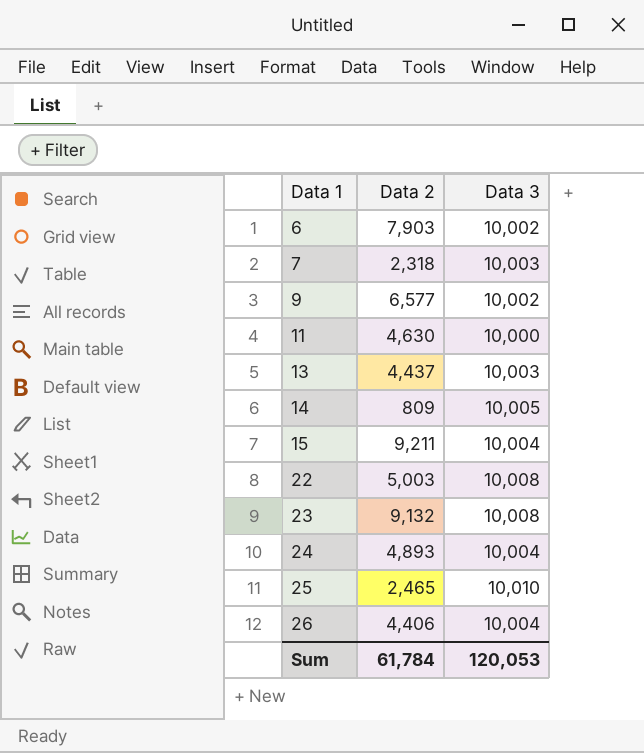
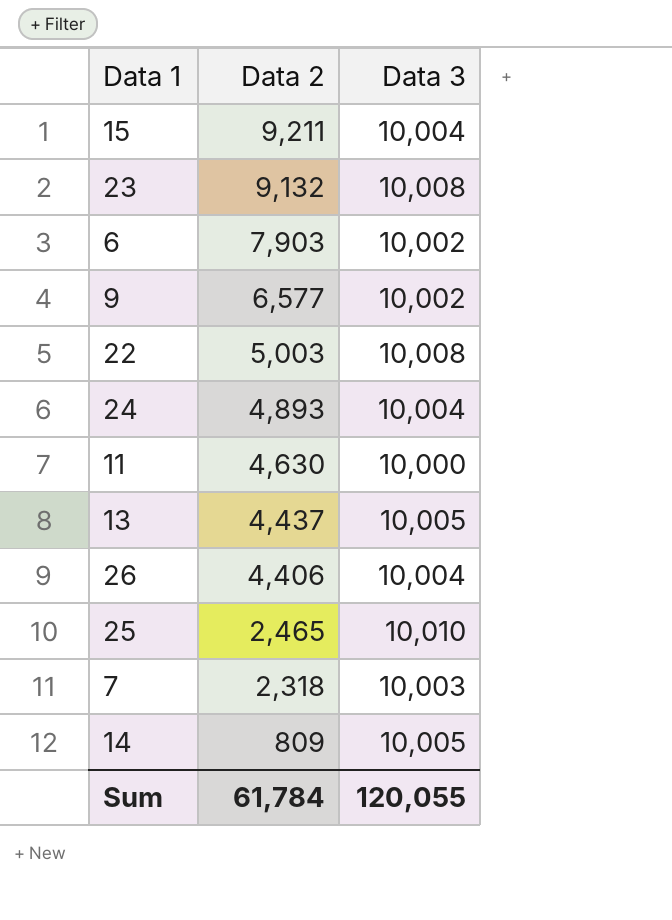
row order: Data 1 ascending -> Data 2 descending
13 | Data 3: 10,003 -> 10,005
Sum | Data 3: 120,053 -> 120,055

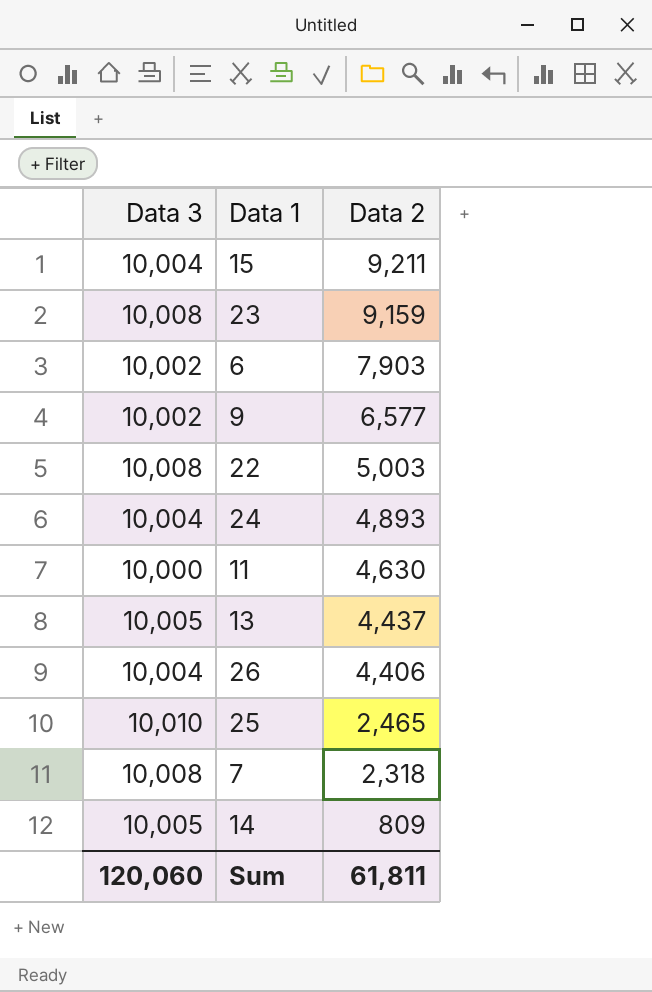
column Data 3 | position: 3 -> 1
23 | Data 2: 9,132 -> 9,159
7 | Data 3: 10,003 -> 10,008
Sum | Data 3: 120,055 -> 120,060
Sum | Data 2: 61,784 -> 61,811

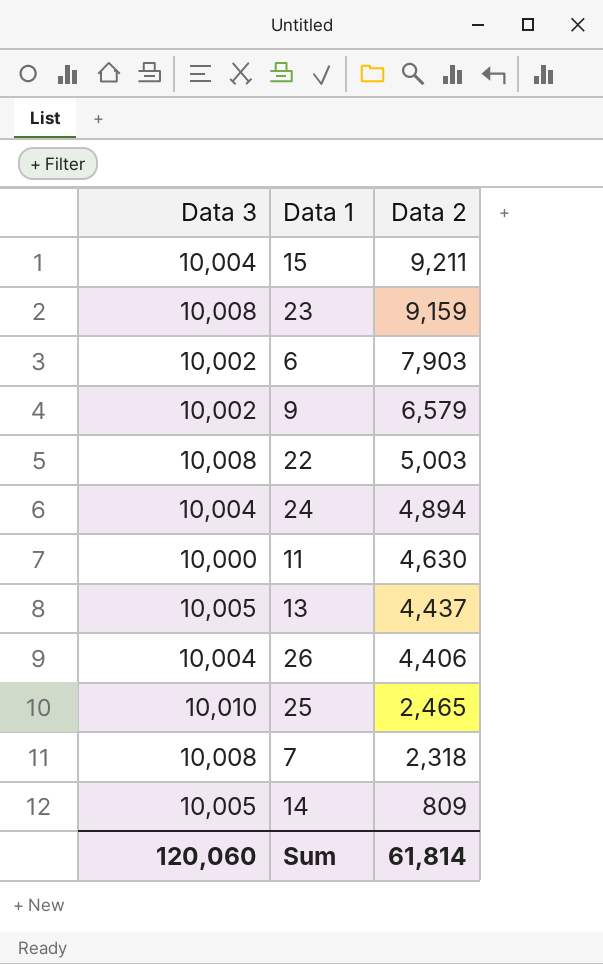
9 | Data 2: 6,577 -> 6,579
24 | Data 2: 4,893 -> 4,894
Sum | Data 2: 61,811 -> 61,814

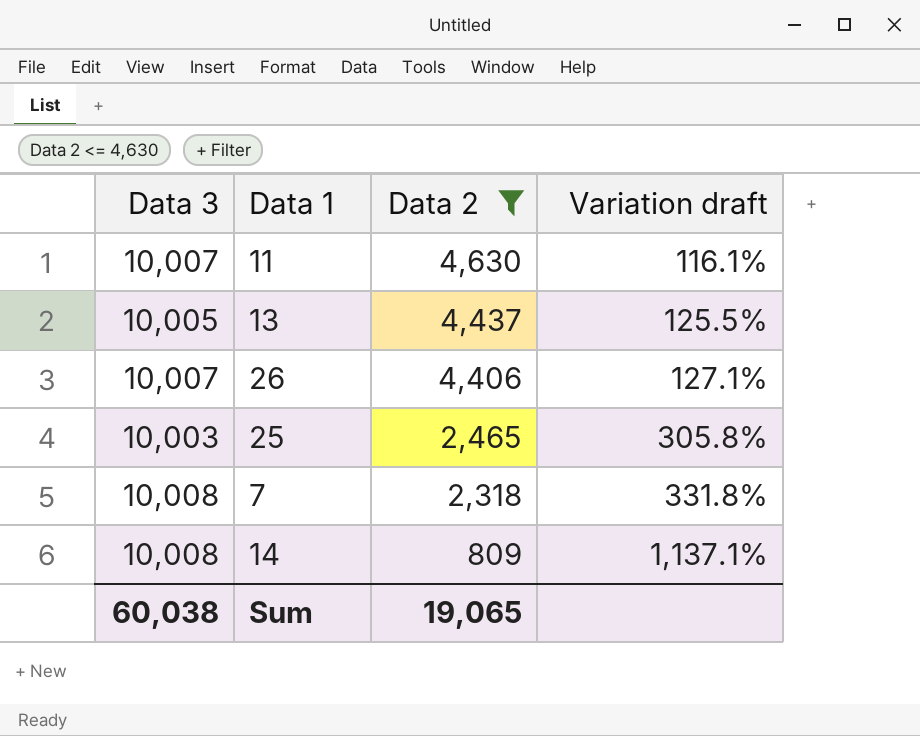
filter: none -> Data 2 <= 4,630
column Variation draft | formula: none -> ([Data 3] - [Data 2]) / [Data 2]
11 | Data 3: 10,000 -> 10,007
26 | Data 3: 10,004 -> 10,007
25 | Data 3: 10,010 -> 10,003
14 | Data 3: 10,005 -> 10,008
Sum | Data 3: 120,060 -> 60,038
Sum | Data 2: 61,814 -> 19,065

